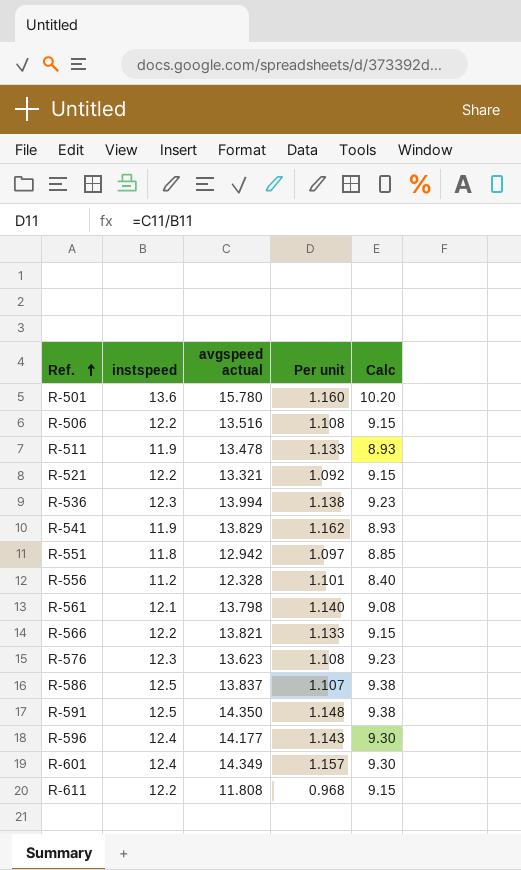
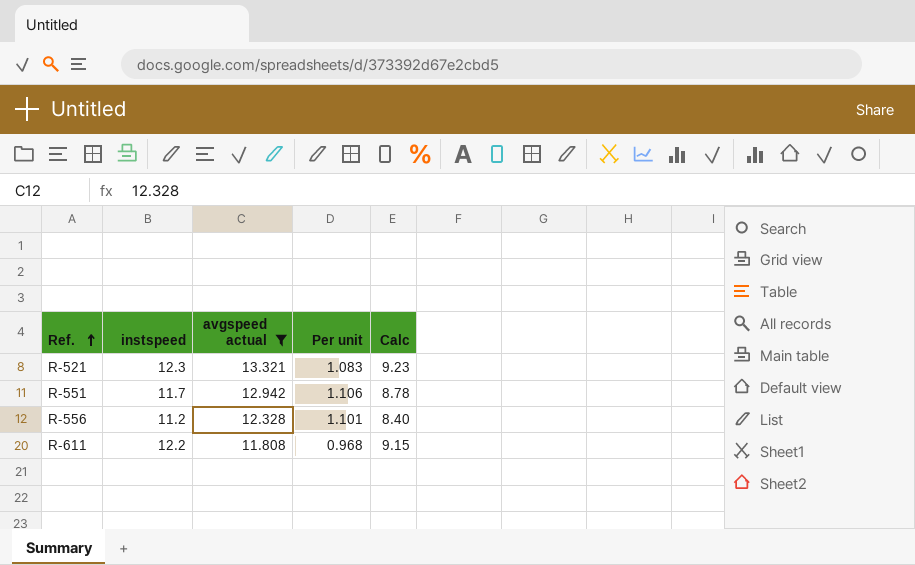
filter: none -> avgspeed actual <= 13.321
R-521 | instspeed: 12.2 -> 12.3
R-521 | Per unit: 1.092 -> 1.083
R-521 | Calc: 9.15 -> 9.23
R-551 | instspeed: 11.8 -> 11.7
R-551 | Per unit: 1.097 -> 1.106
R-551 | Calc: 8.85 -> 8.78

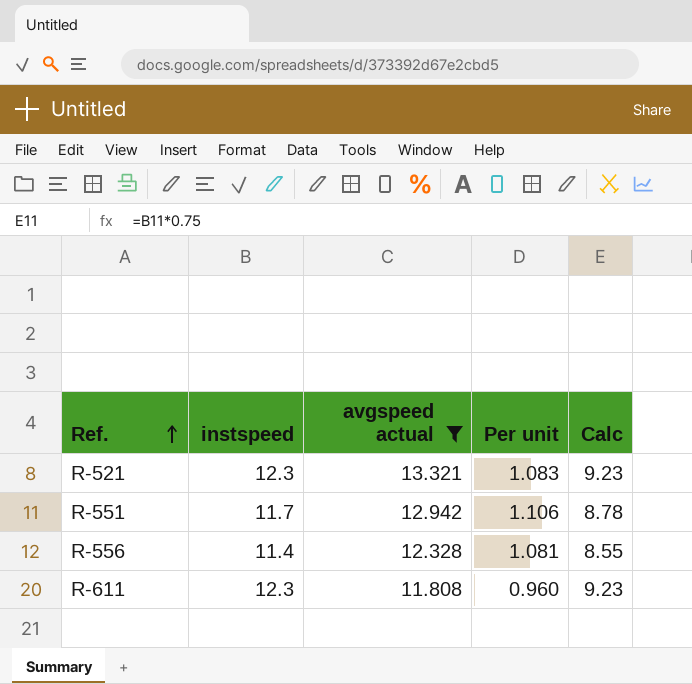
R-556 | instspeed: 11.2 -> 11.4
R-556 | Per unit: 1.101 -> 1.081
R-556 | Calc: 8.40 -> 8.55
R-611 | instspeed: 12.2 -> 12.3
R-611 | Per unit: 0.968 -> 0.960
R-611 | Calc: 9.15 -> 9.23

